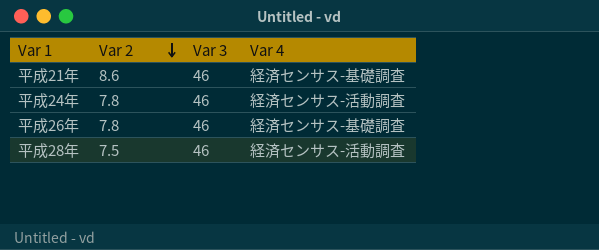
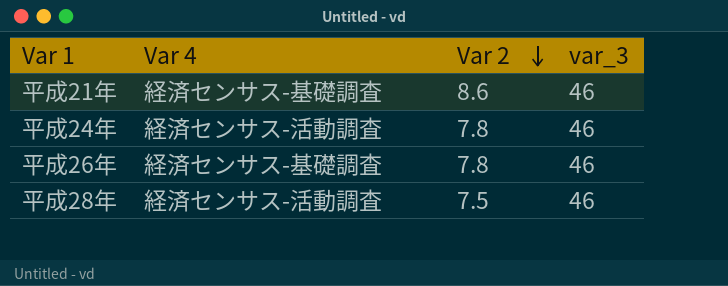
column Var 4 | position: 4 -> 2
column name: Var 3 -> var_3

